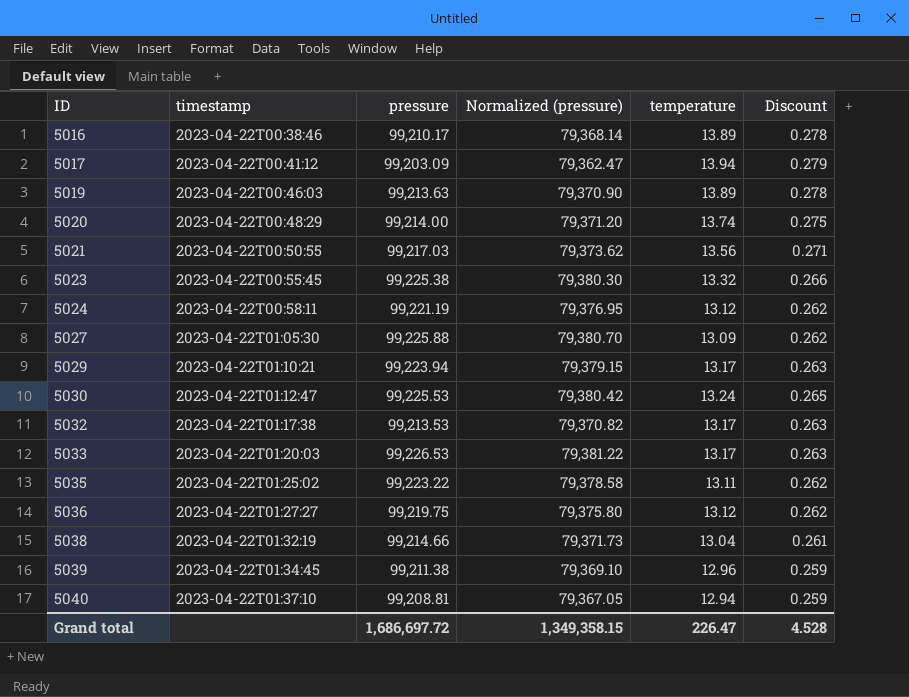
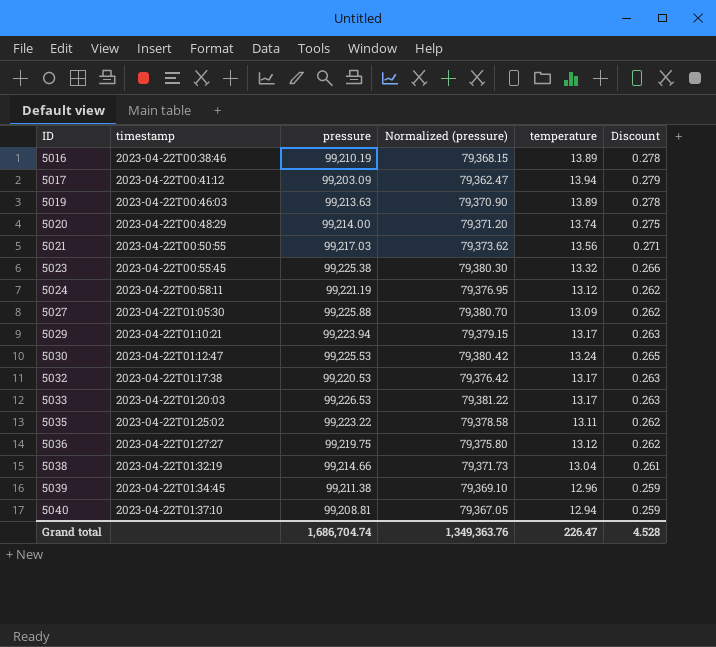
5016 | pressure: 99,210.17 -> 99,210.19
5016 | Normalized (pressure): 79,368.14 -> 79,368.15
5032 | pressure: 99,213.53 -> 99,220.53
5032 | Normalized (pressure): 79,370.82 -> 79,376.42
Grand total | pressure: 1,686,697.72 -> 1,686,704.74
Grand total | Normalized (pressure): 1,349,358.15 -> 1,349,363.76

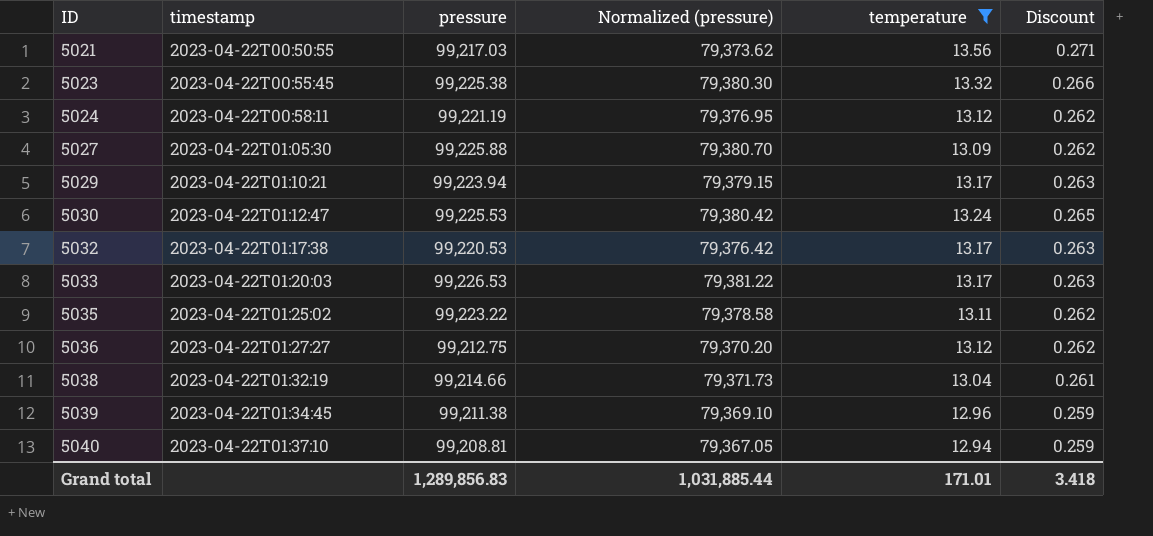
filter: none -> temperature <= 13.56
5036 | pressure: 99,219.75 -> 99,212.75
5036 | Normalized (pressure): 79,375.80 -> 79,370.20
Grand total | pressure: 1,686,704.74 -> 1,289,856.83
Grand total | Normalized (pressure): 1,349,363.76 -> 1,031,885.44
Grand total | temperature: 226.47 -> 171.01
Grand total | Discount: 4.528 -> 3.418

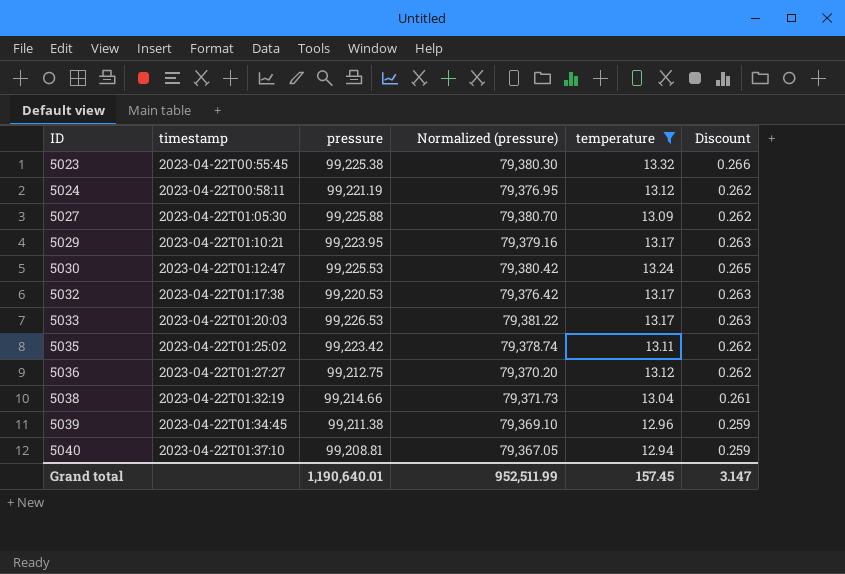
row 5021: 2023-04-22T00:50:55 | 99,217.03 | 79,373.62 | 13.56 | 0.271 -> none
5029 | pressure: 99,223.94 -> 99,223.95
5029 | Normalized (pressure): 79,379.15 -> 79,379.16
5035 | pressure: 99,223.22 -> 99,223.42
5035 | Normalized (pressure): 79,378.58 -> 79,378.74
Grand total | pressure: 1,289,856.83 -> 1,190,640.01
Grand total | Normalized (pressure): 1,031,885.44 -> 952,511.99
Grand total | temperature: 171.01 -> 157.45
Grand total | Discount: 3.418 -> 3.147

